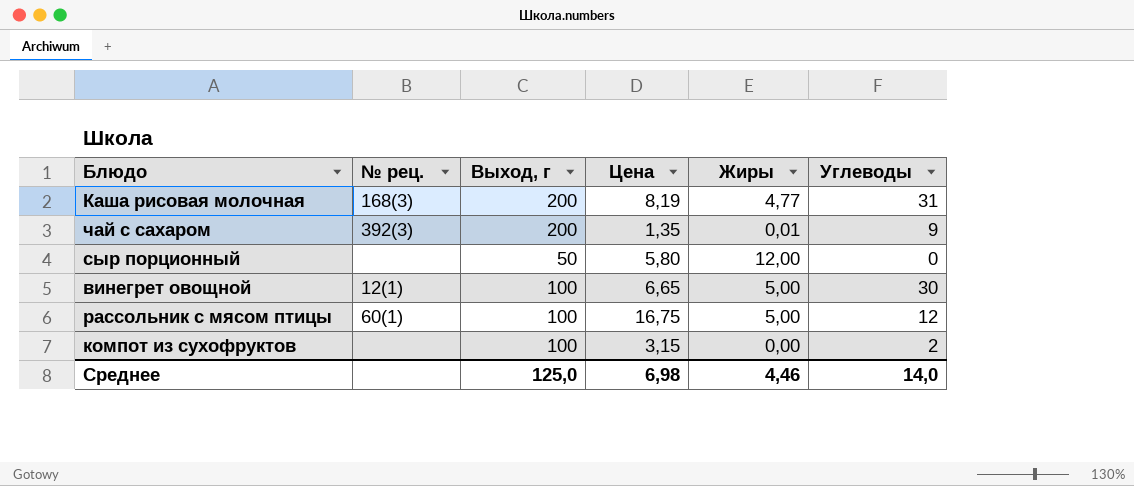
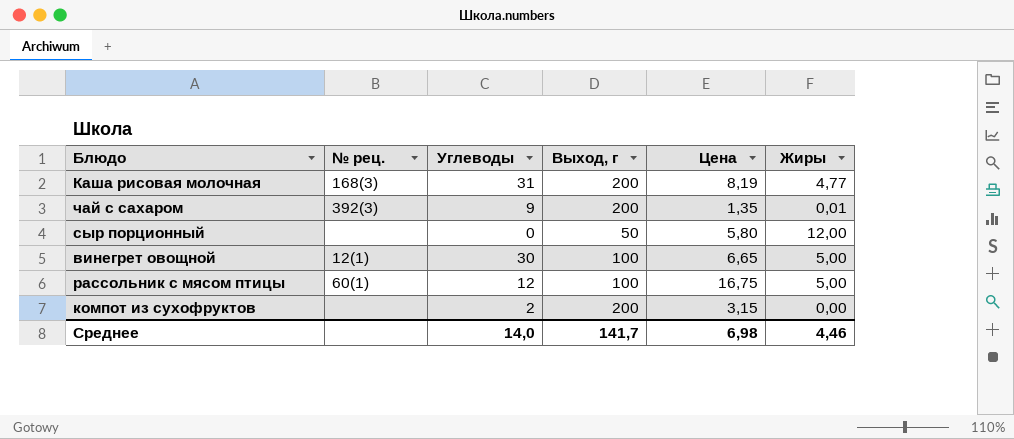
column Углеводы | position: 6 -> 3
компот из сухофруктов | Выход, г: 100 -> 200
Среднее | Выход, г: 125,0 -> 141,7

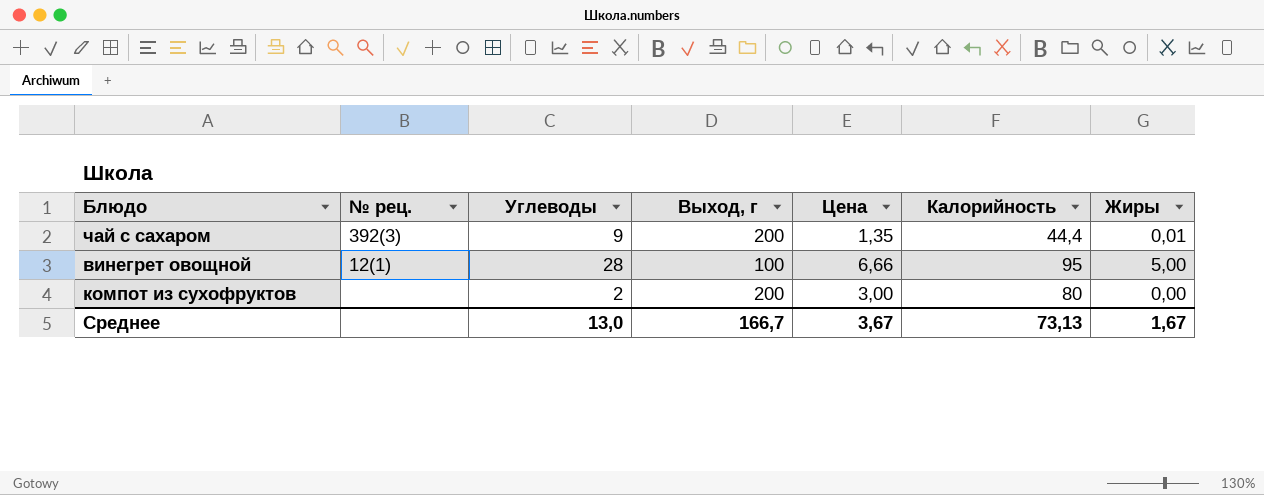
column Калорийность | position: none -> 6
row Каша рисовая молочная: 168(3) | 31 | 200 | 8,19 | 4,77 -> none
row сыр порционный: none | 0 | 50 | 5,80 | 12,00 -> none
row рассольник с мясом птицы: 60(1) | 12 | 100 | 16,75 | 5,00 -> none
винегрет овощной | Углеводы: 30 -> 28
винегрет овощной | Цена: 6,65 -> 6,66
компот из сухофруктов | Цена: 3,15 -> 3,00
Среднее | Углеводы: 14,0 -> 13,0
Среднее | Выход, г: 141,7 -> 166,7
Среднее | Цена: 6,98 -> 3,67
Среднее | Жиры: 4,46 -> 1,67

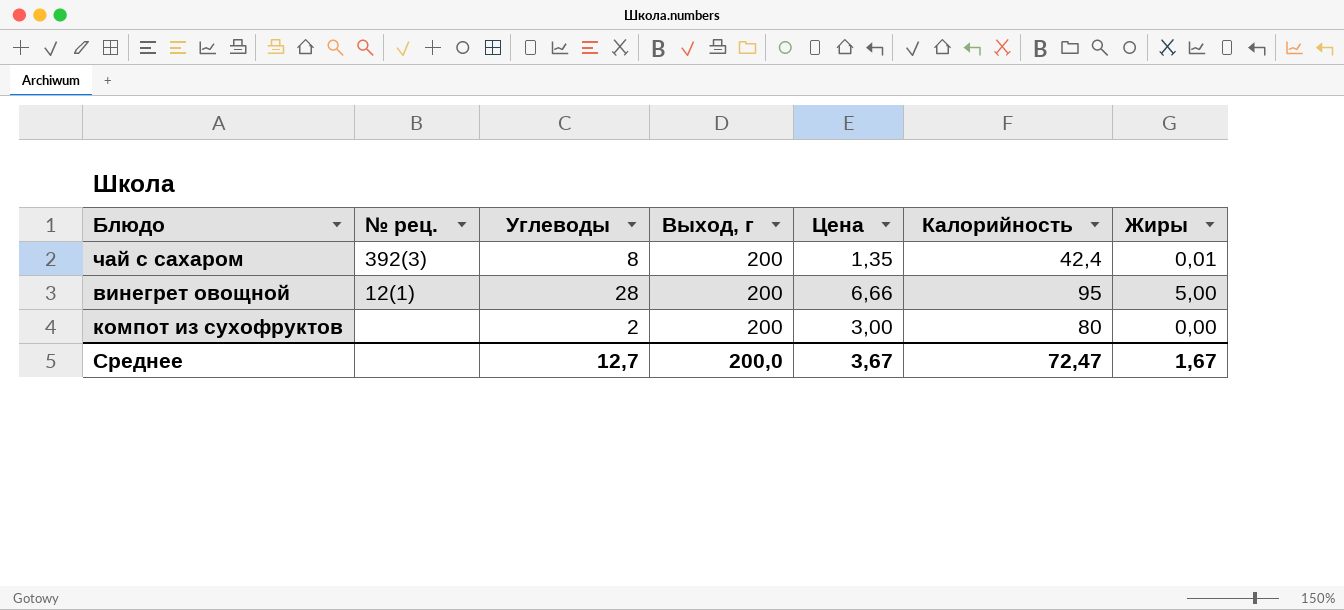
чай с сахаром | Углеводы: 9 -> 8
чай с сахаром | Калорийность: 44,4 -> 42,4
винегрет овощной | Выход, г: 100 -> 200
Среднее | Углеводы: 13,0 -> 12,7
Среднее | Выход, г: 166,7 -> 200,0
Среднее | Калорийность: 73,13 -> 72,47

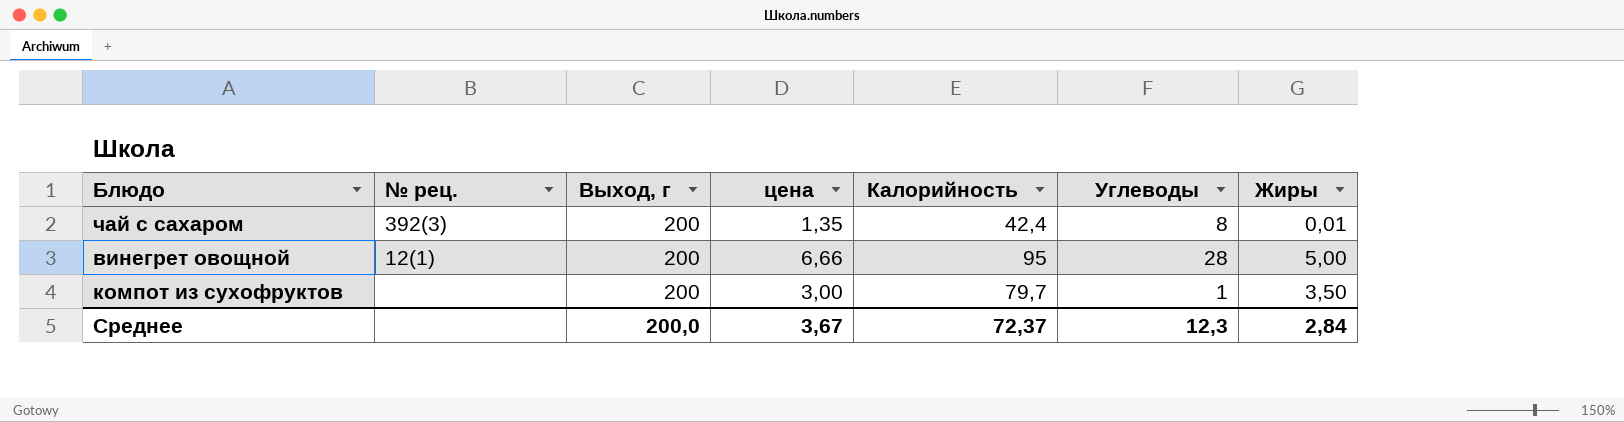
column name: Цена -> цена
column Углеводы | position: 3 -> 6
компот из сухофруктов | Калорийность: 80 -> 79,7
компот из сухофруктов | Углеводы: 2 -> 1
компот из сухофруктов | Жиры: 0,00 -> 3,50
Среднее | Калорийность: 72,47 -> 72,37
Среднее | Углеводы: 12,7 -> 12,3
Среднее | Жиры: 1,67 -> 2,84

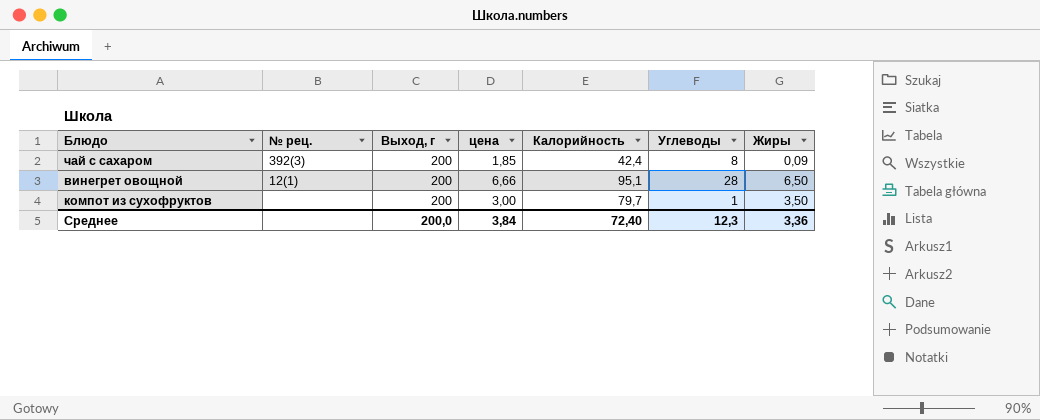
чай с сахаром | цена: 1,35 -> 1,85
чай с сахаром | Жиры: 0,01 -> 0,09
винегрет овощной | Калорийность: 95 -> 95,1
винегрет овощной | Жиры: 5,00 -> 6,50
Среднее | цена: 3,67 -> 3,84
Среднее | Калорийность: 72,37 -> 72,40
Среднее | Жиры: 2,84 -> 3,36

